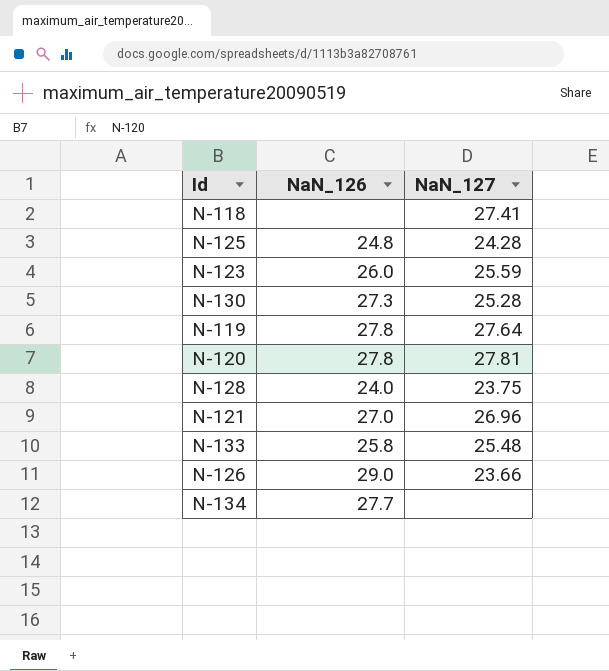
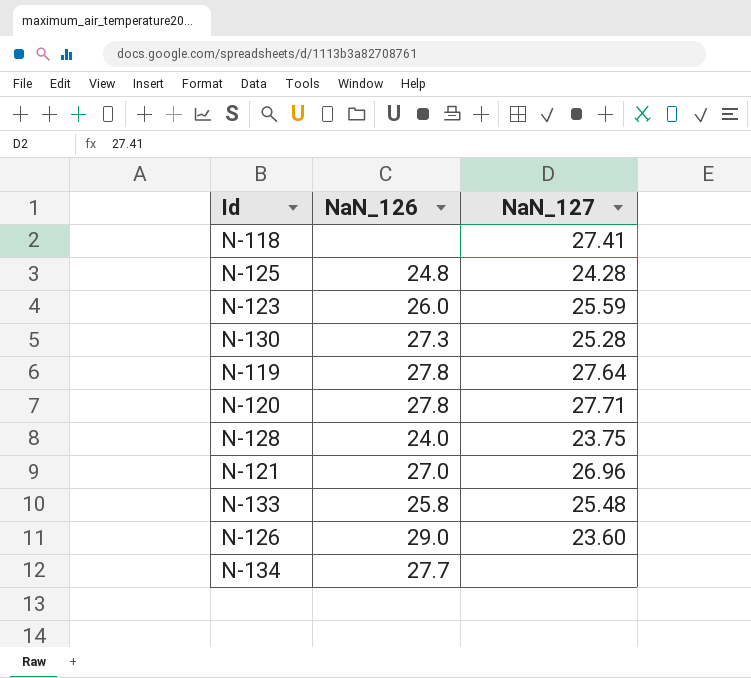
N-120 | NaN_127: 27.81 -> 27.71
N-126 | NaN_127: 23.66 -> 23.60

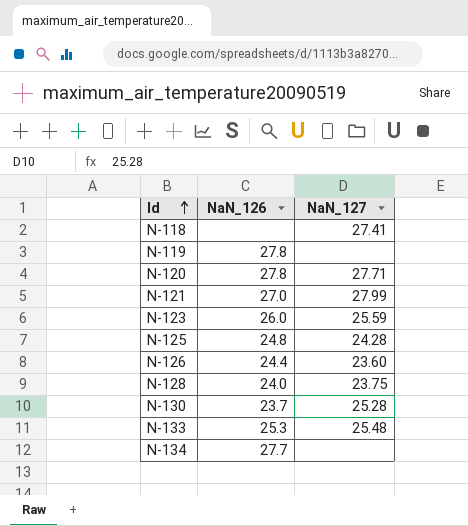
row order: none -> Id ascending
N-119 | NaN_127: 27.64 -> none
N-121 | NaN_127: 26.96 -> 27.99
N-126 | NaN_126: 29.0 -> 24.4
N-130 | NaN_126: 27.3 -> 23.7
N-133 | NaN_126: 25.8 -> 25.3

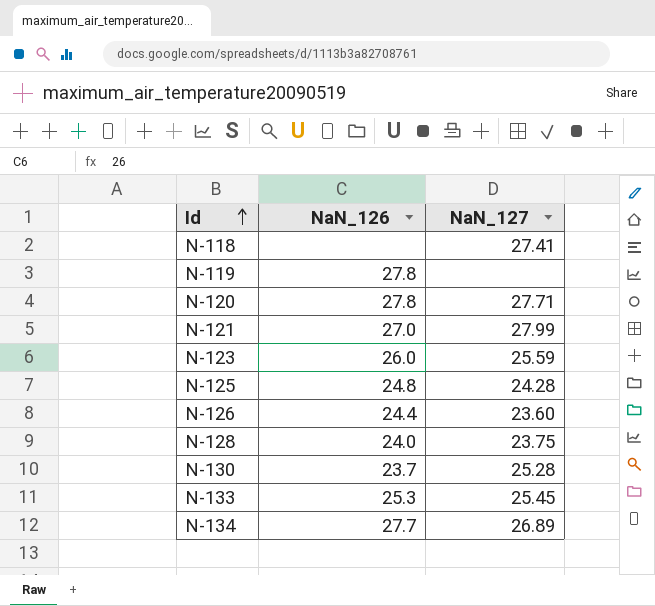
N-133 | NaN_127: 25.48 -> 25.45
N-134 | NaN_127: none -> 26.89

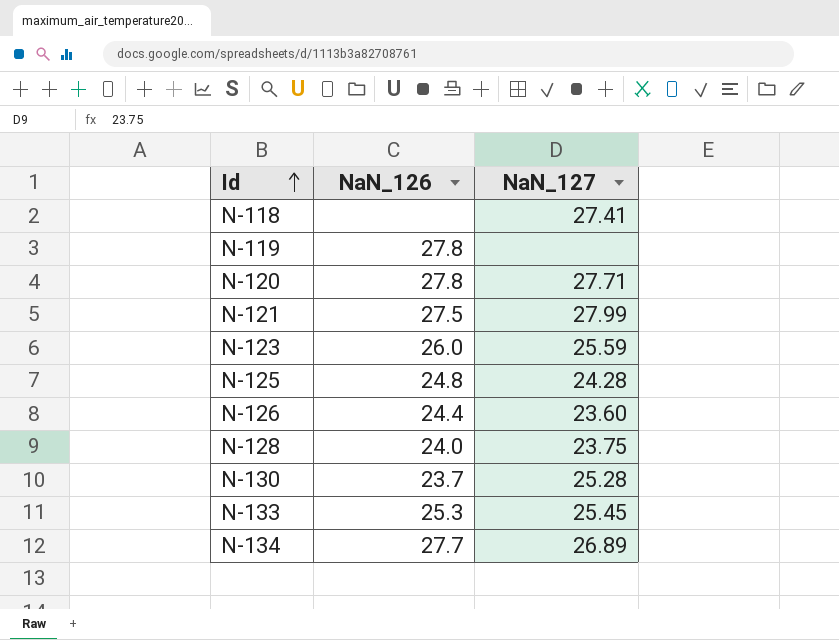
N-121 | NaN_126: 27.0 -> 27.5

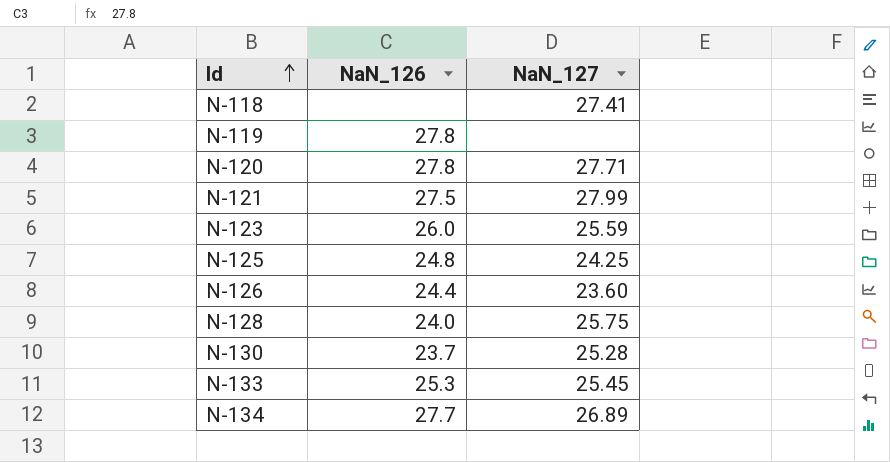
N-125 | NaN_127: 24.28 -> 24.25
N-128 | NaN_127: 23.75 -> 25.75

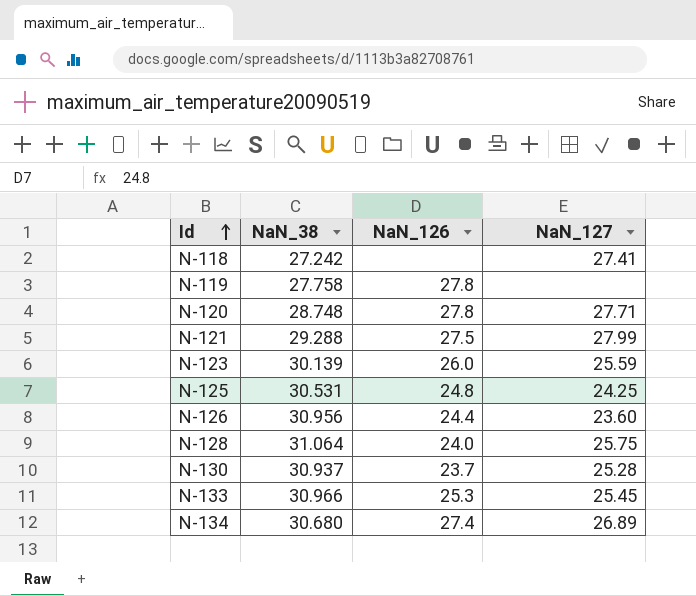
column NaN_38 | position: none -> 2
N-134 | NaN_126: 27.7 -> 27.4

